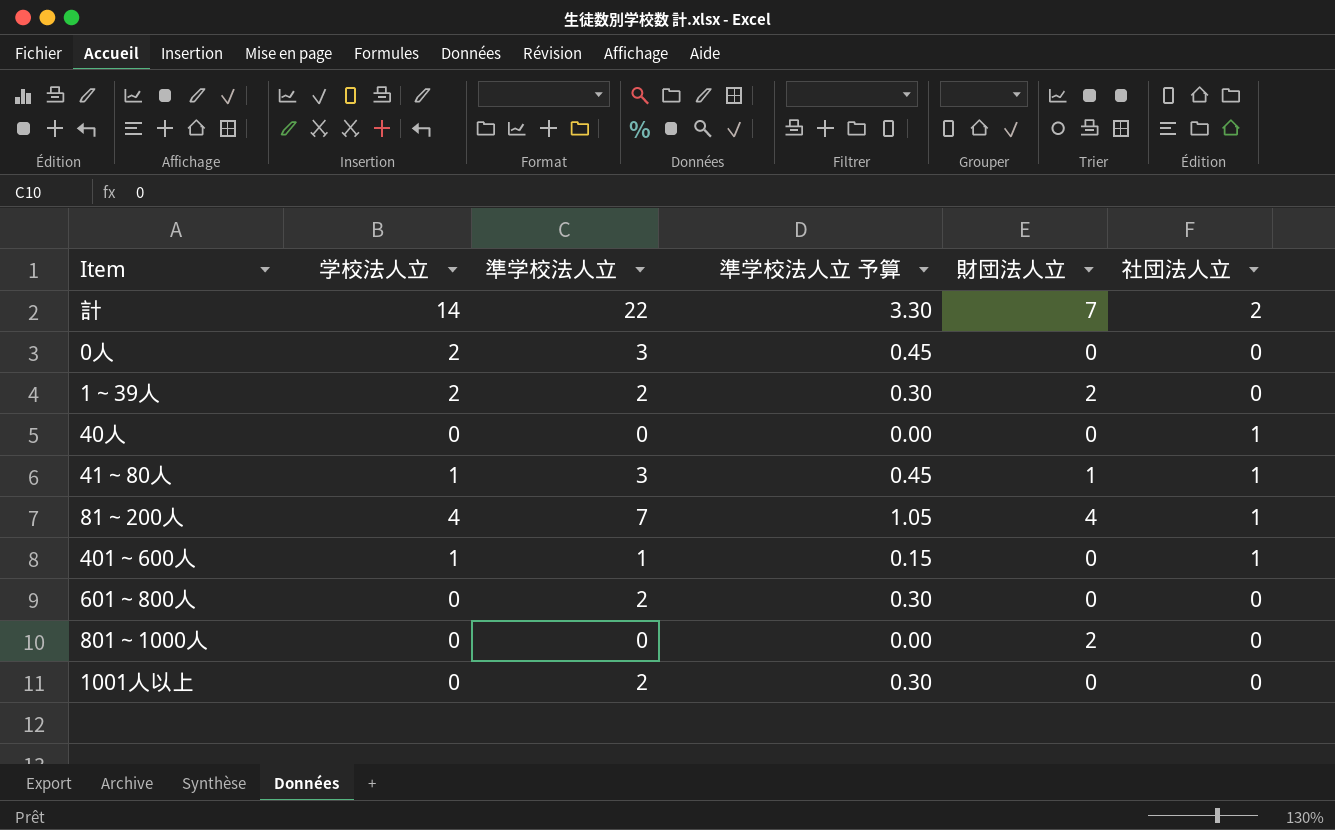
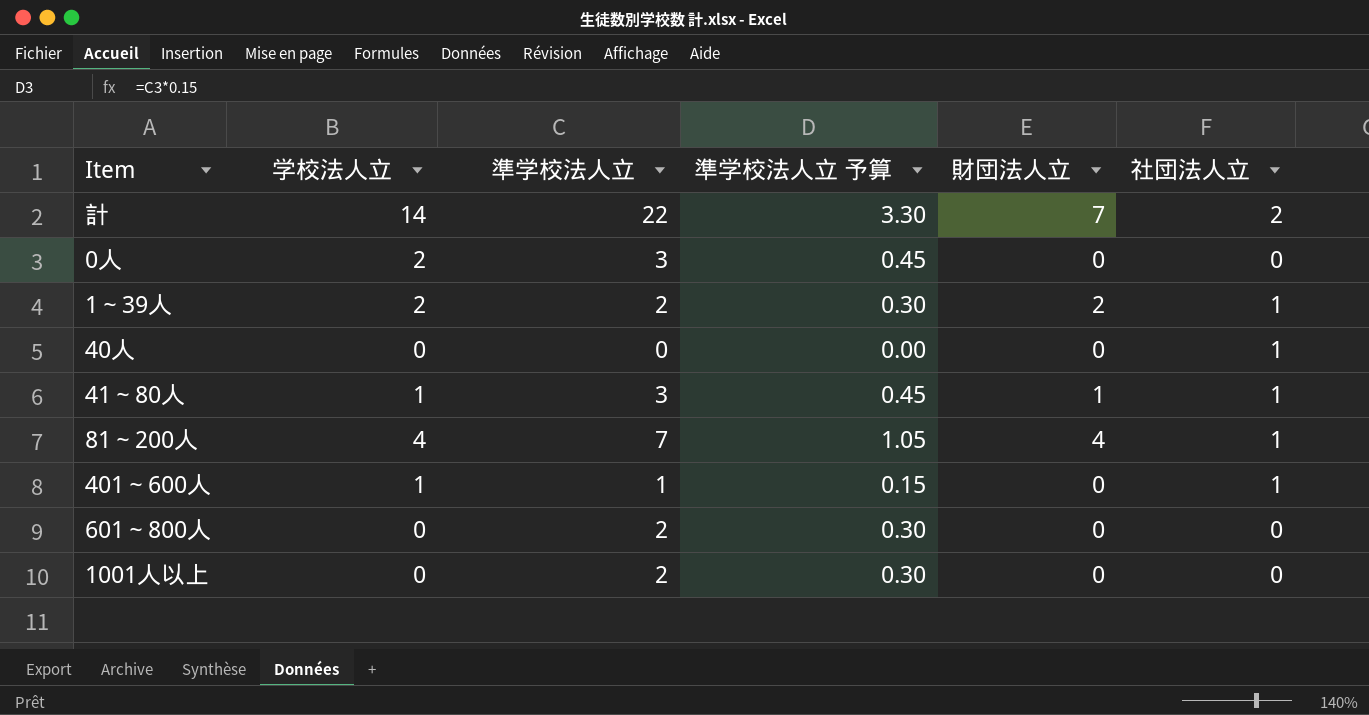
row 801～1000人: 0 | 0 | 0.00 | 2 | 0 -> none
1～39人 | 社団法人立: 0 -> 1

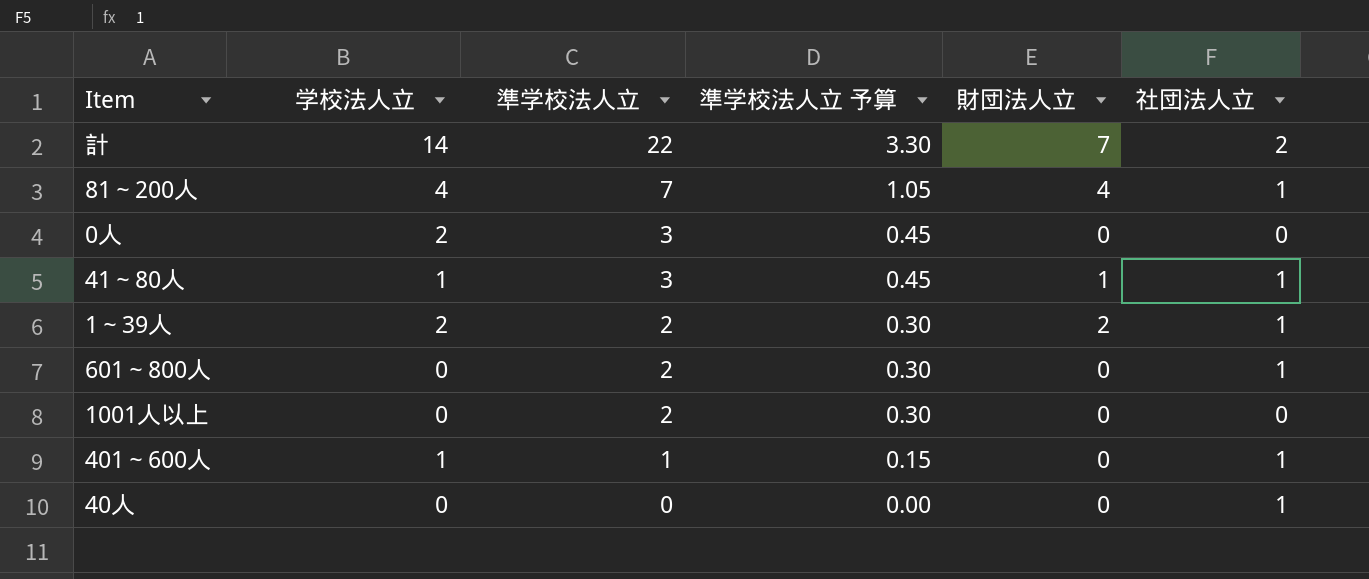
row order: none -> 準学校法人立 descending
601～800人 | 社団法人立: 0 -> 1

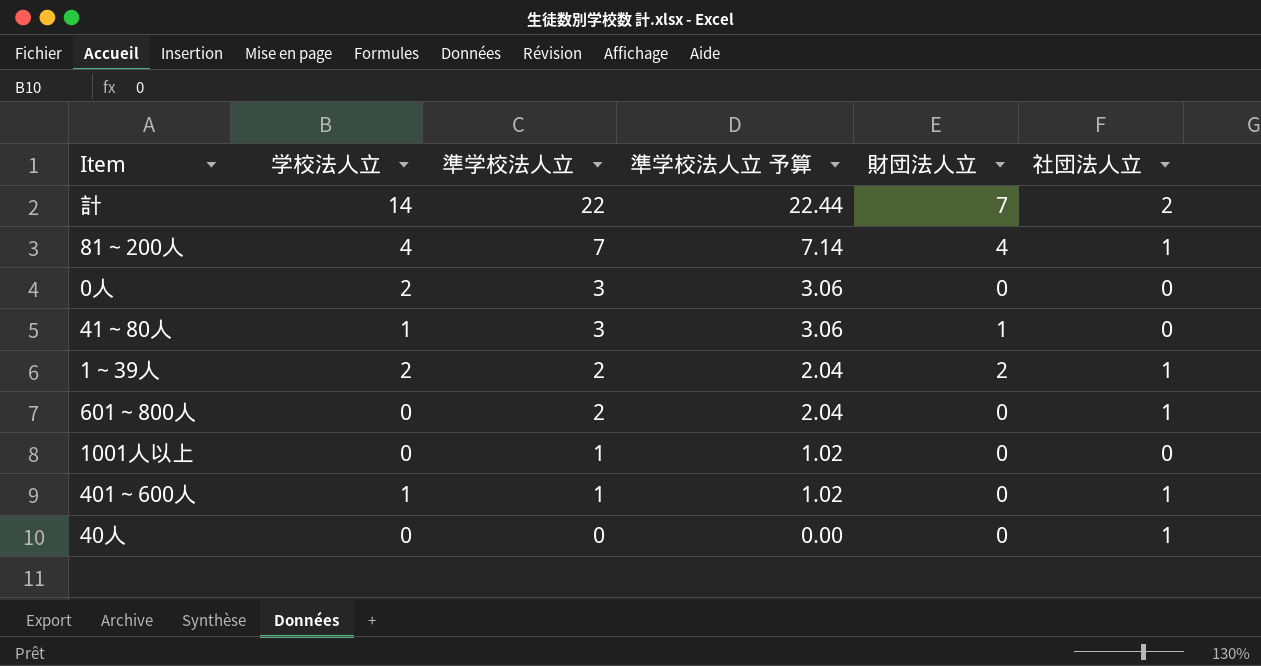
column 準学校法人立 予算 | formula: [準学校法人立] * 0.15 -> [準学校法人立] * 1.02
41～80人 | 社団法人立: 1 -> 0
1001人以上 | 準学校法人立: 2 -> 1

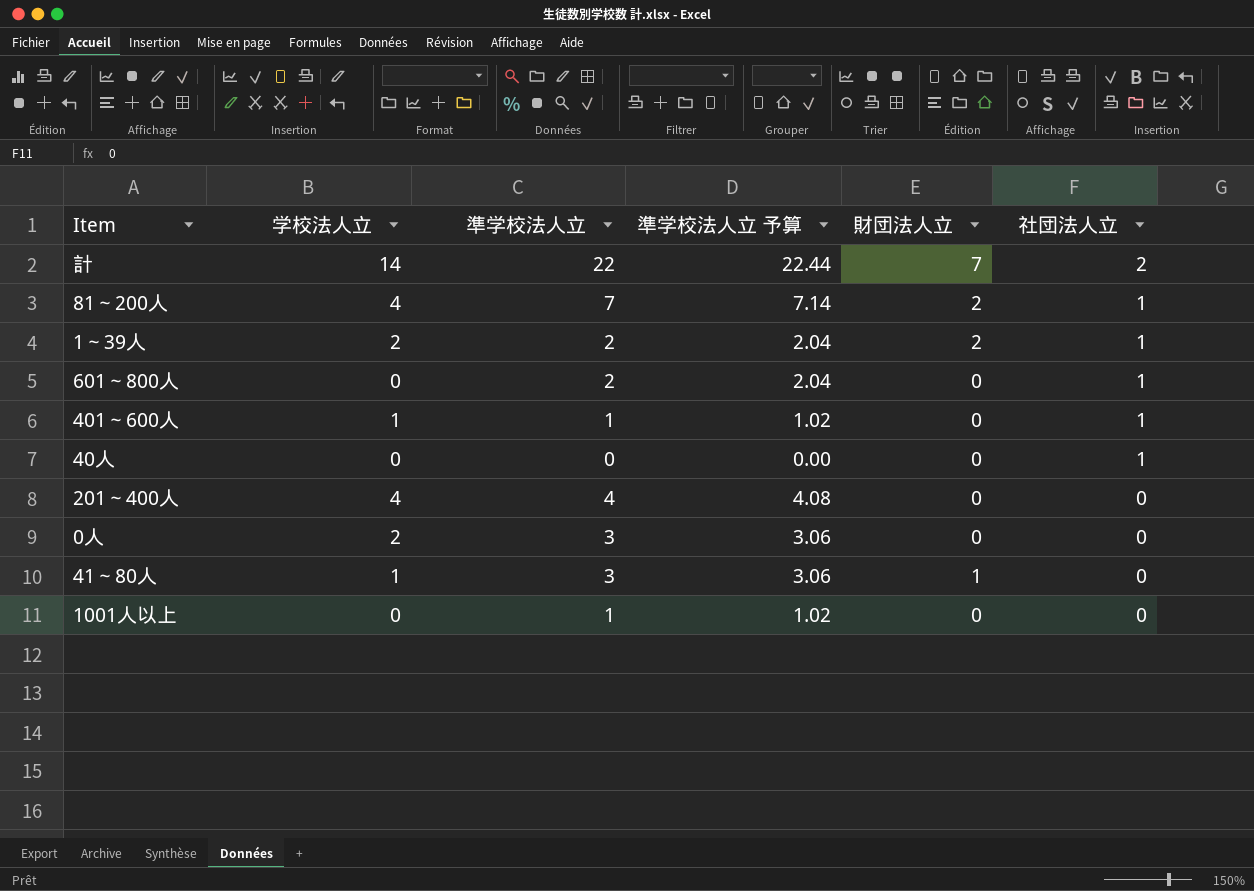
row order: 準学校法人立 descending -> 社団法人立 descending
81～200人 | 財団法人立: 4 -> 2
row 201～400人: none -> 4 | 4 | 4.08 | 0 | 0

